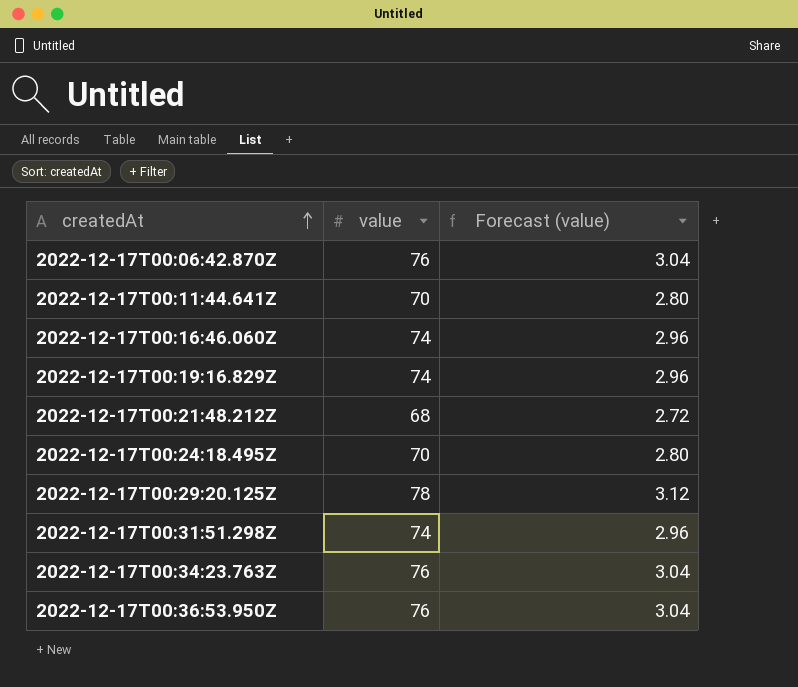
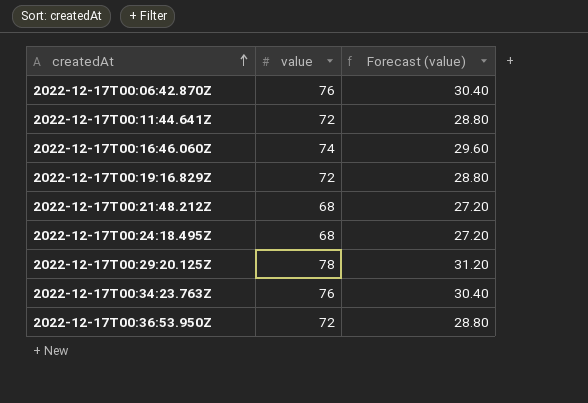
column Forecast (value) | formula: [value] * 0.04 -> [value] * 0.4
row 2022-12-17T00:31:51.298Z: 74 | 2.96 -> none
2022-12-17T00:11:44.641Z | value: 70 -> 72
2022-12-17T00:19:16.829Z | value: 74 -> 72
2022-12-17T00:24:18.495Z | value: 70 -> 68
2022-12-17T00:36:53.950Z | value: 76 -> 72

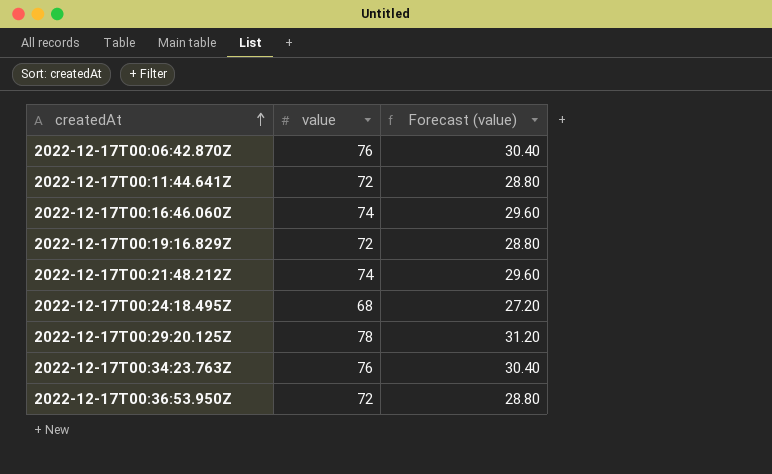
2022-12-17T00:21:48.212Z | value: 68 -> 74
2022-12-17T00:21:48.212Z | Forecast (value): 27.20 -> 29.60

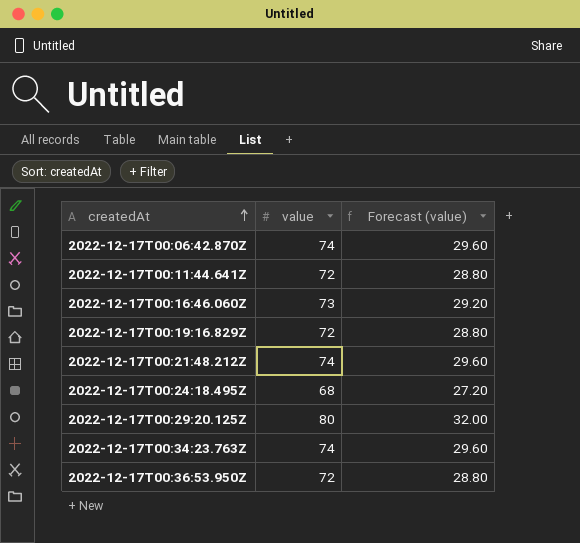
2022-12-17T00:06:42.870Z | value: 76 -> 74
2022-12-17T00:06:42.870Z | Forecast (value): 30.40 -> 29.60
2022-12-17T00:16:46.060Z | value: 74 -> 73
2022-12-17T00:16:46.060Z | Forecast (value): 29.60 -> 29.20
2022-12-17T00:29:20.125Z | value: 78 -> 80
2022-12-17T00:29:20.125Z | Forecast (value): 31.20 -> 32.00
2022-12-17T00:34:23.763Z | value: 76 -> 74
2022-12-17T00:34:23.763Z | Forecast (value): 30.40 -> 29.60

